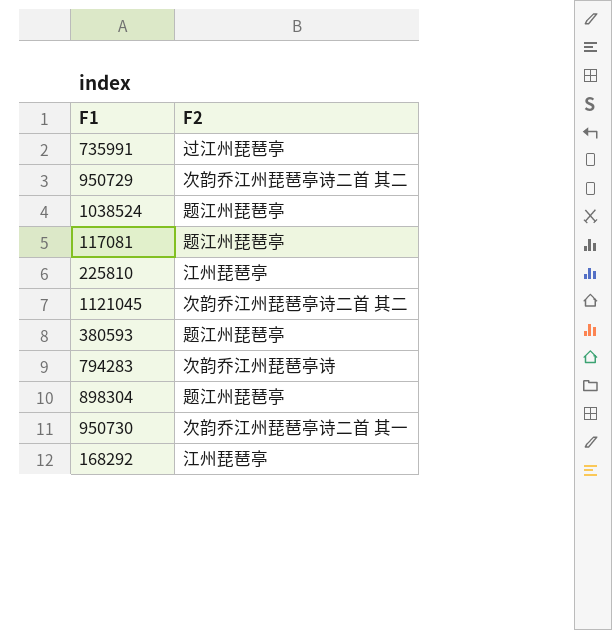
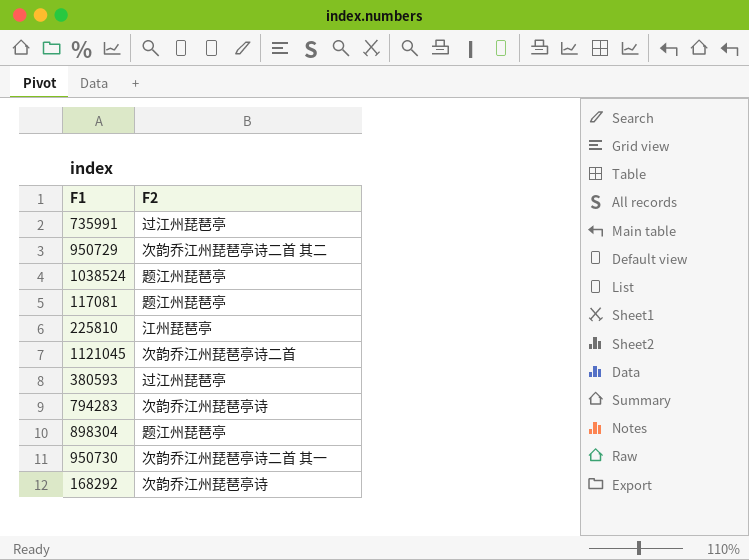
1121045 | F2: 次韵乔江州琵琶亭诗二首 其二 -> 次韵乔江州琵琶亭诗二首
380593 | F2: 题江州琵琶亭 -> 过江州琵琶亭
168292 | F2: 江州琵琶亭 -> 次韵乔江州琵琶亭诗

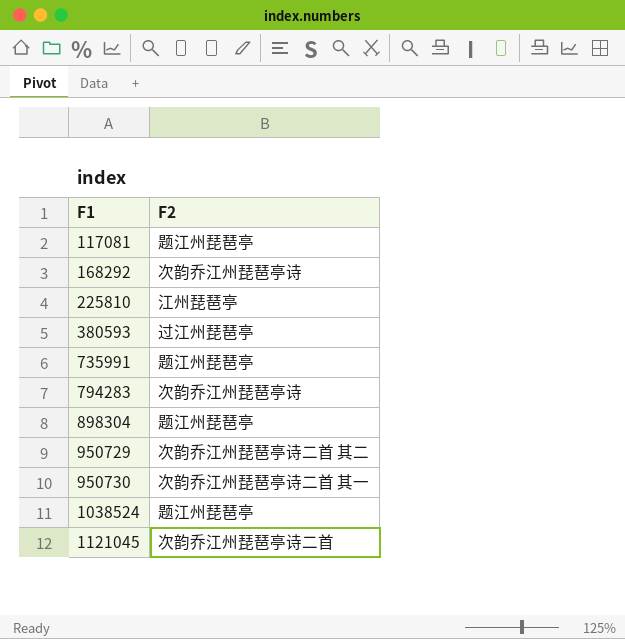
row order: none -> F1 ascending
735991 | F2: 过江州琵琶亭 -> 题江州琵琶亭

